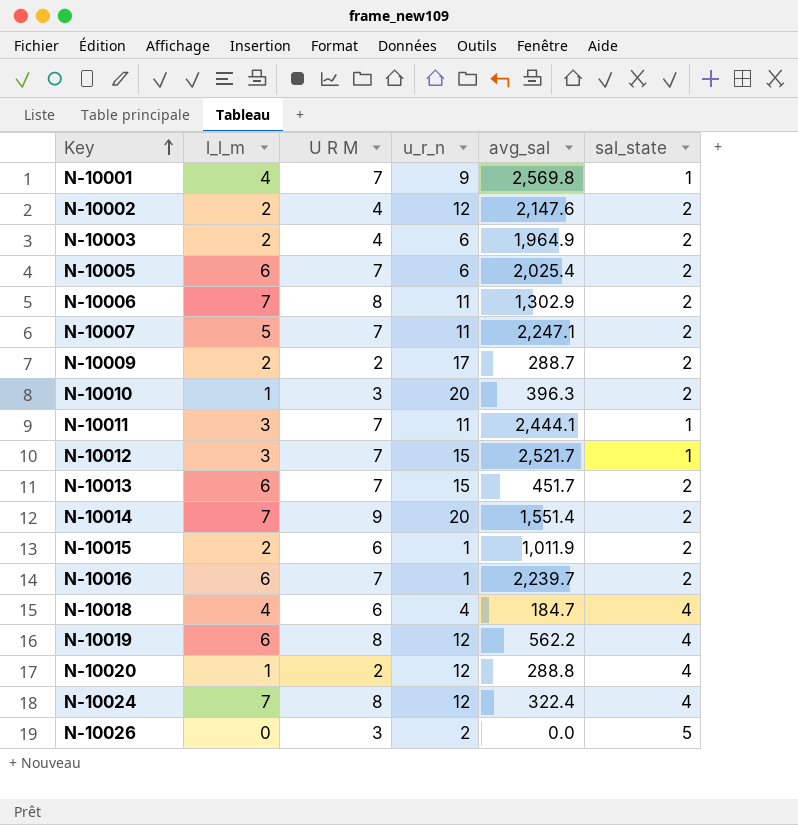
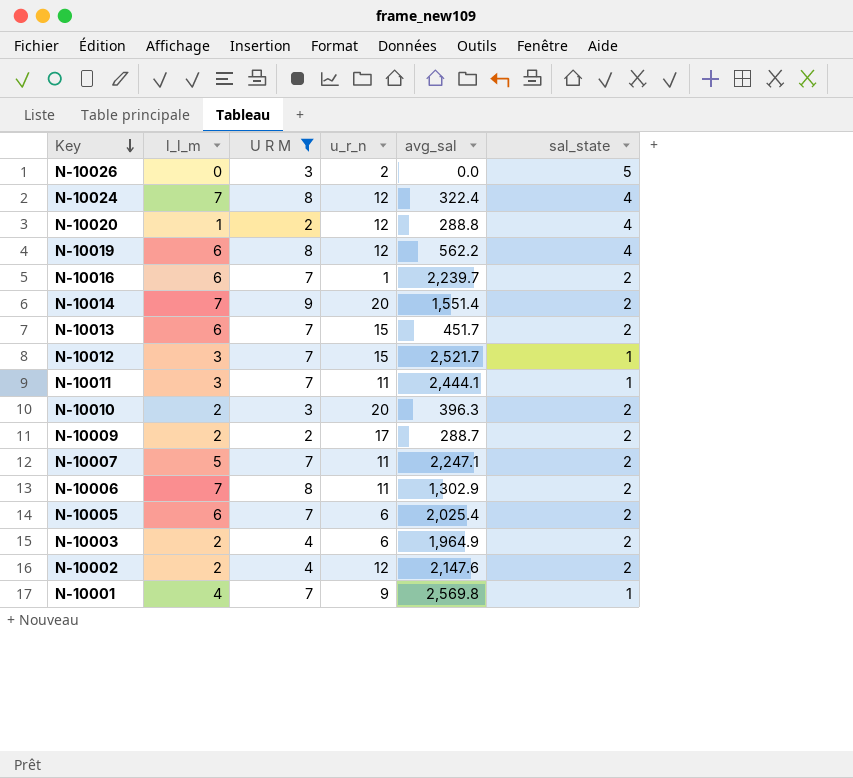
filter: none -> U R M != 6
row order: Key ascending -> Key descending
N-10010 | l_l_m: 1 -> 2

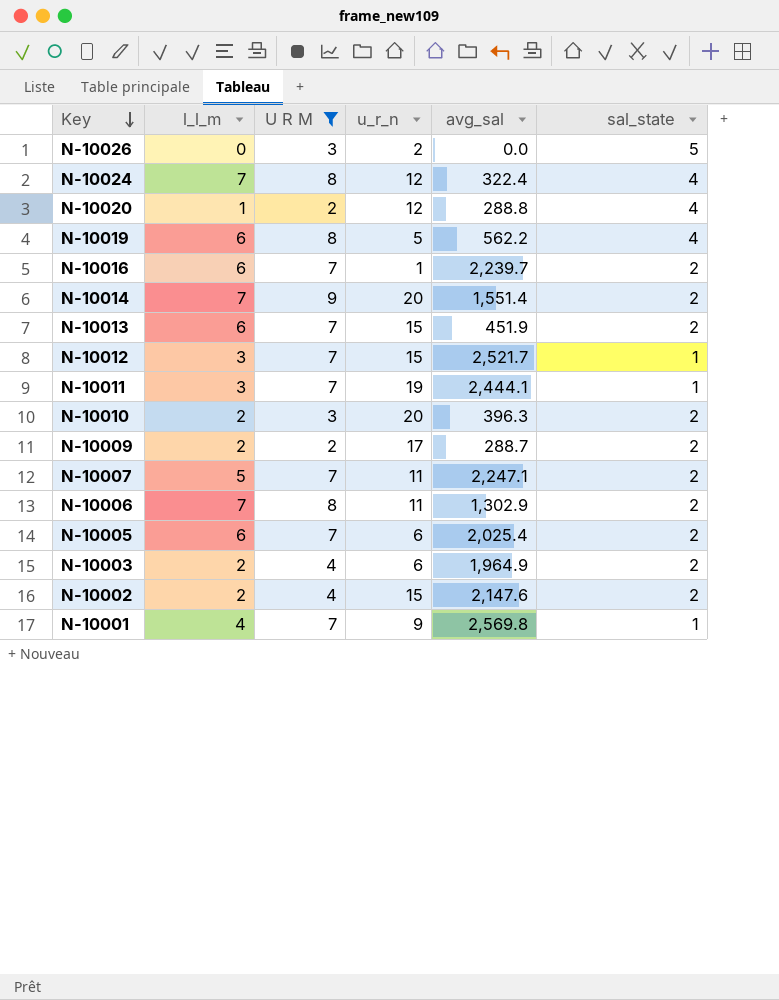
N-10019 | u_r_n: 12 -> 5
N-10013 | avg_sal: 451.7 -> 451.9
N-10011 | u_r_n: 11 -> 19
N-10002 | u_r_n: 12 -> 15

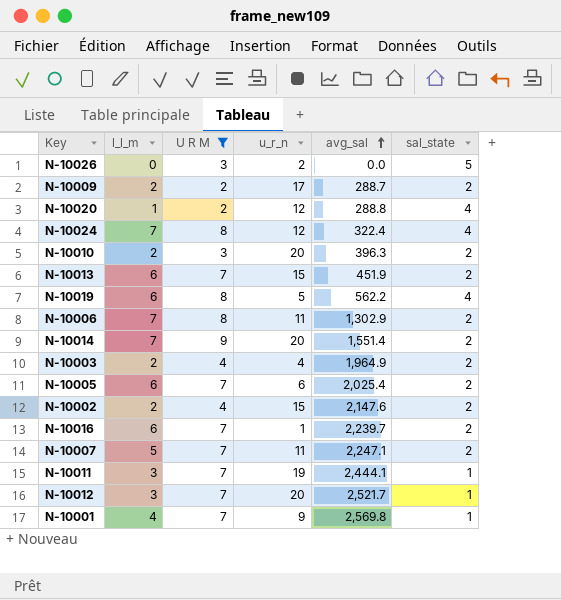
row order: Key descending -> avg_sal ascending
N-10003 | u_r_n: 6 -> 4
N-10012 | u_r_n: 15 -> 20

